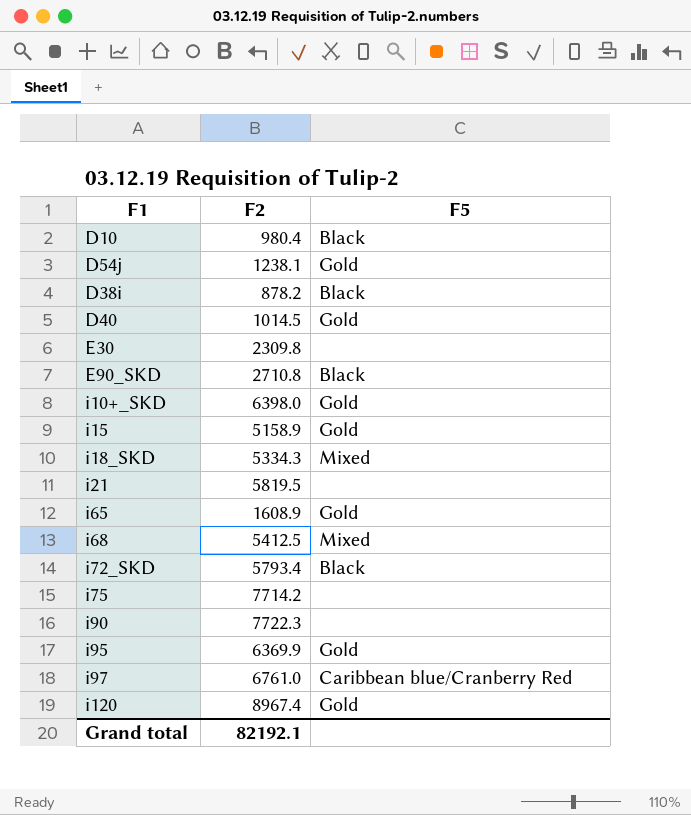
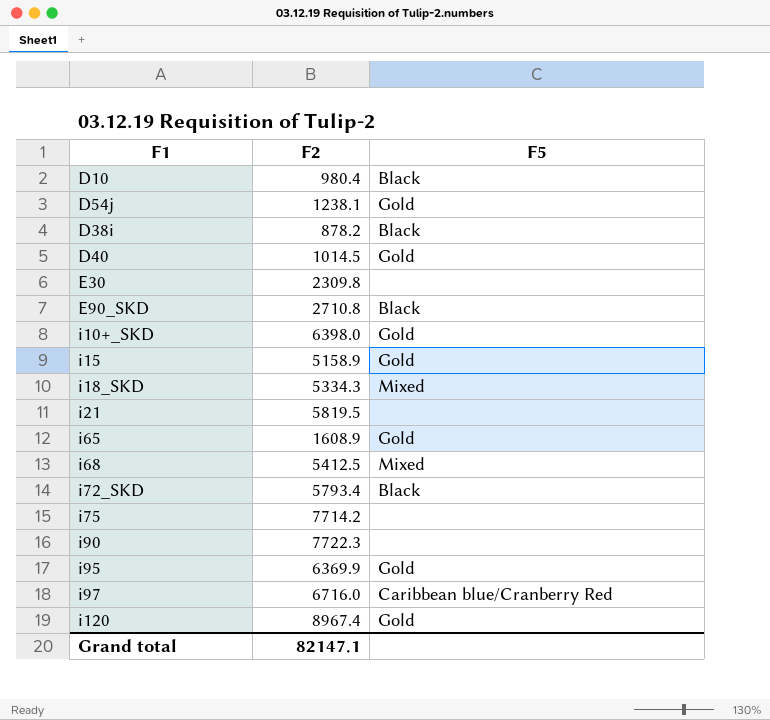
i97 | F2: 6761.0 -> 6716.0
Grand total | F2: 82192.1 -> 82147.1

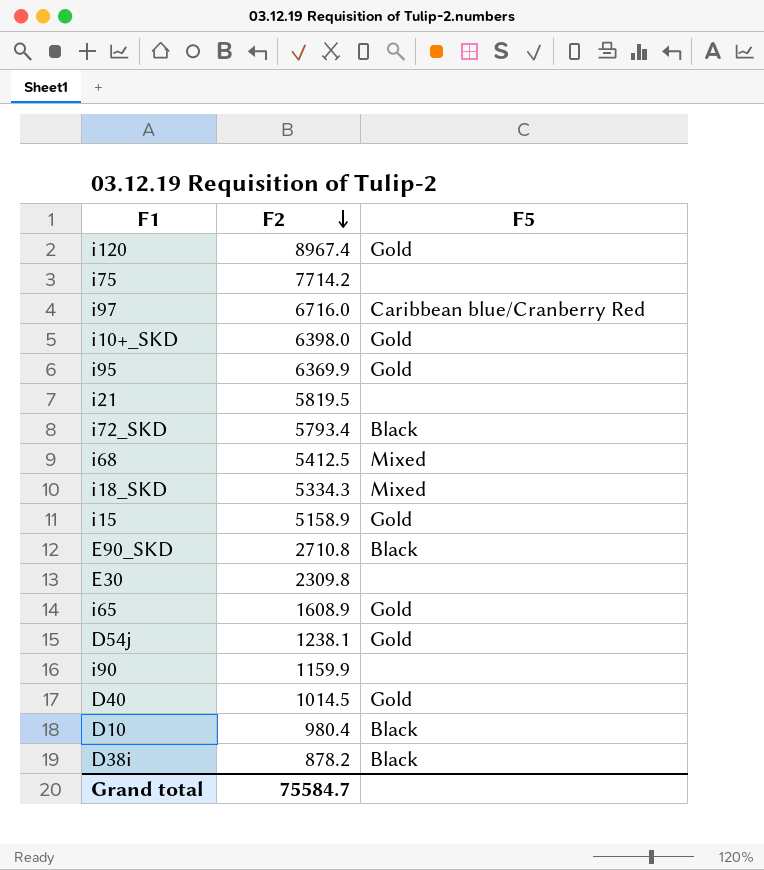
row order: none -> F2 descending
i90 | F2: 7722.3 -> 1159.9
Grand total | F2: 82147.1 -> 75584.7

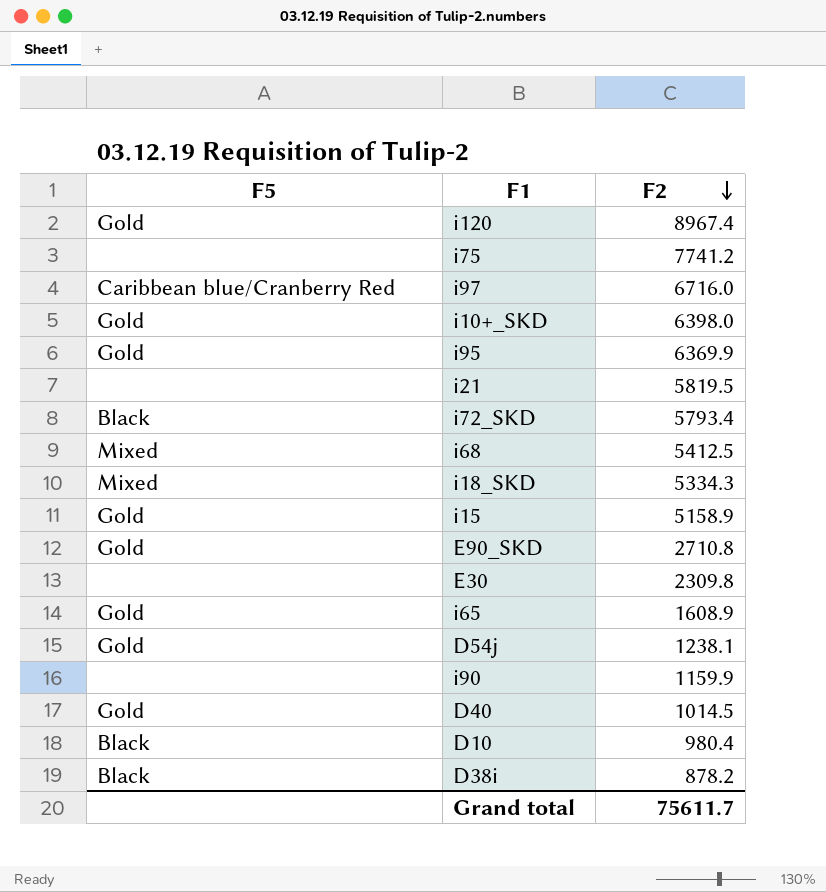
column F5 | position: 3 -> 1
i75 | F2: 7714.2 -> 7741.2
E90_SKD | F5: Black -> Gold
Grand total | F2: 75584.7 -> 75611.7

